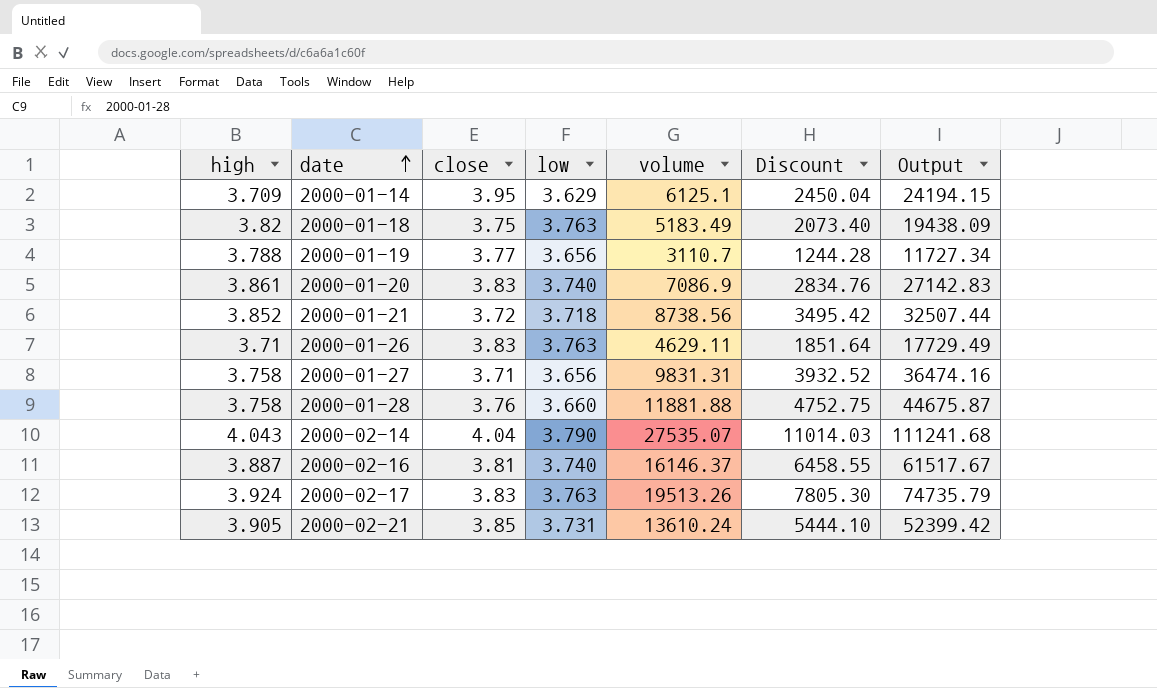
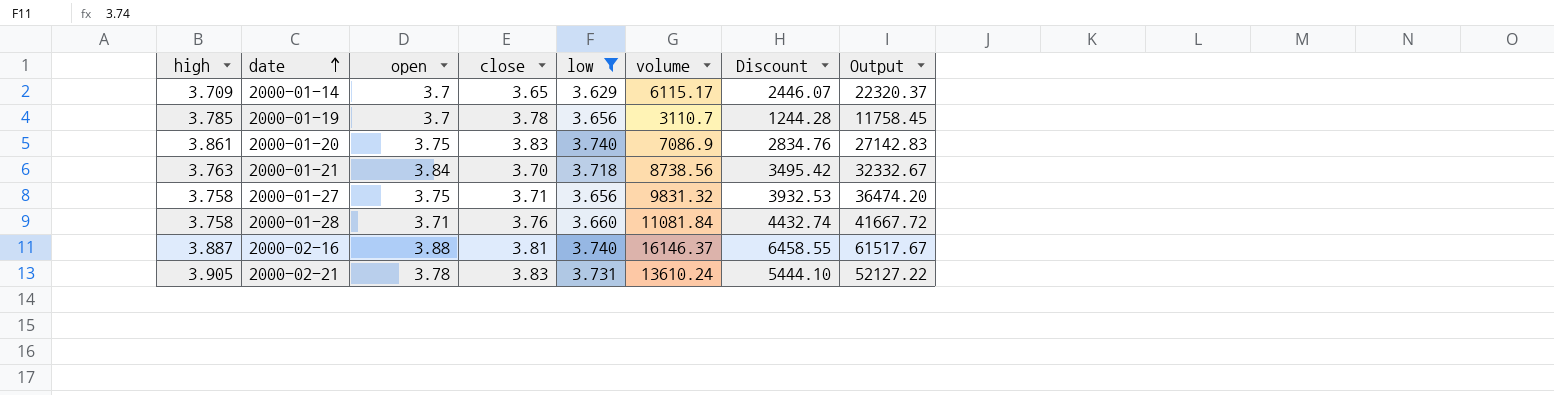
filter: none -> low <= 3.740
column open | position: none -> 3
2000-01-14 | close: 3.95 -> 3.65
2000-01-14 | volume: 6125.1 -> 6115.17
2000-01-14 | Discount: 2450.04 -> 2446.07
2000-01-14 | Output: 24194.15 -> 22320.37
2000-01-19 | high: 3.788 -> 3.785
2000-01-19 | close: 3.77 -> 3.78
2000-01-19 | Output: 11727.34 -> 11758.45
2000-01-21 | high: 3.852 -> 3.763
2000-01-21 | close: 3.72 -> 3.70
2000-01-21 | Output: 32507.44 -> 32332.67
2000-01-27 | volume: 9831.31 -> 9831.32
2000-01-27 | Discount: 3932.52 -> 3932.53
2000-01-27 | Output: 36474.16 -> 36474.20
2000-01-28 | volume: 11881.88 -> 11081.84
2000-01-28 | Discount: 4752.75 -> 4432.74
2000-01-28 | Output: 44675.87 -> 41667.72
2000-02-21 | close: 3.85 -> 3.83
2000-02-21 | Output: 52399.42 -> 52127.22

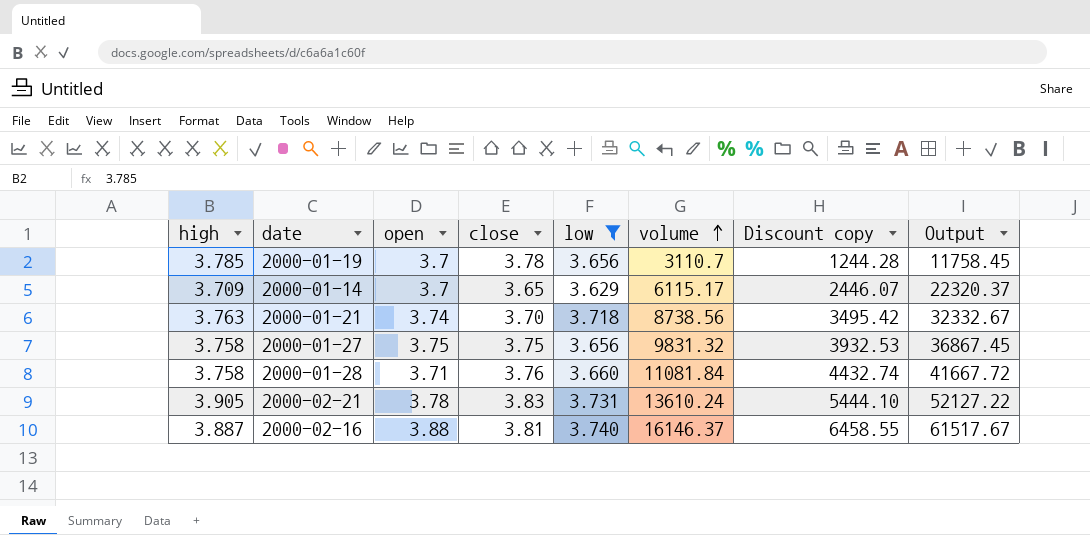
row order: date ascending -> volume ascending
column name: Discount -> Discount copy
row 2000-01-20: 3.861 | 3.75 | 3.83 | 3.740 | 7086.9 | 2834.76 | 27142.83 -> none
2000-01-21 | open: 3.84 -> 3.74
2000-01-27 | close: 3.71 -> 3.75
2000-01-27 | Output: 36474.20 -> 36867.45

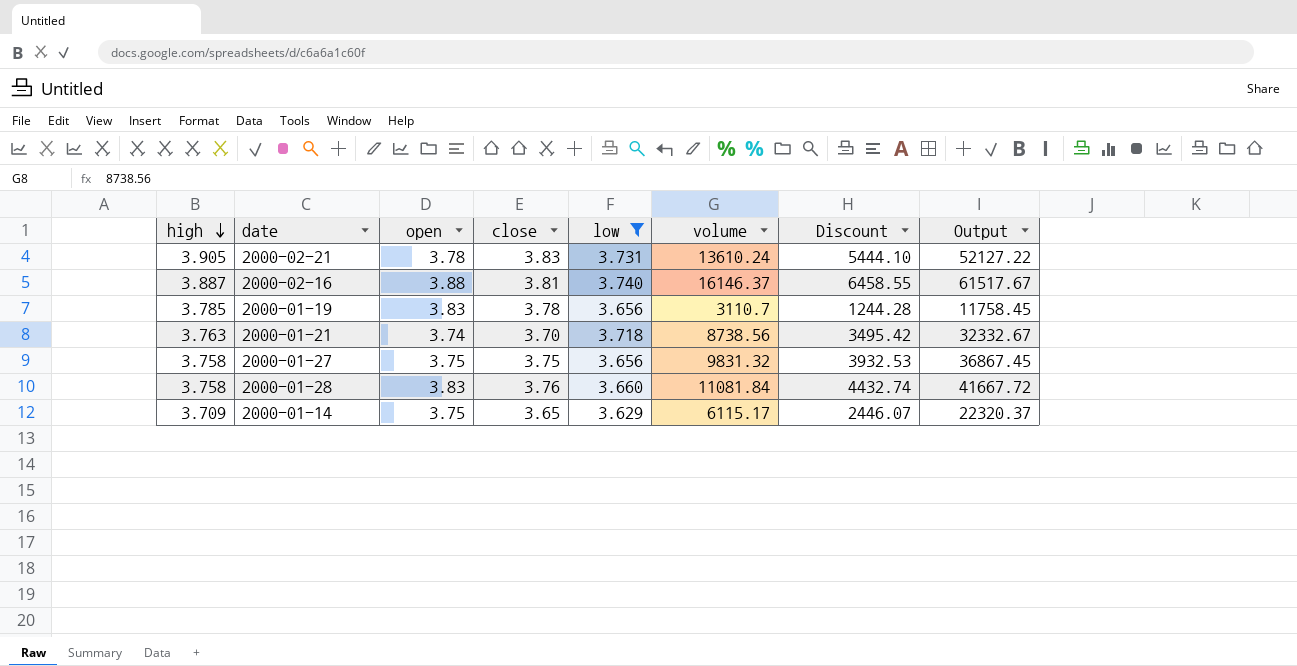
row order: volume ascending -> high descending
column name: Discount copy -> Discount
2000-01-19 | open: 3.7 -> 3.83
2000-01-28 | open: 3.71 -> 3.83
2000-01-14 | open: 3.7 -> 3.75

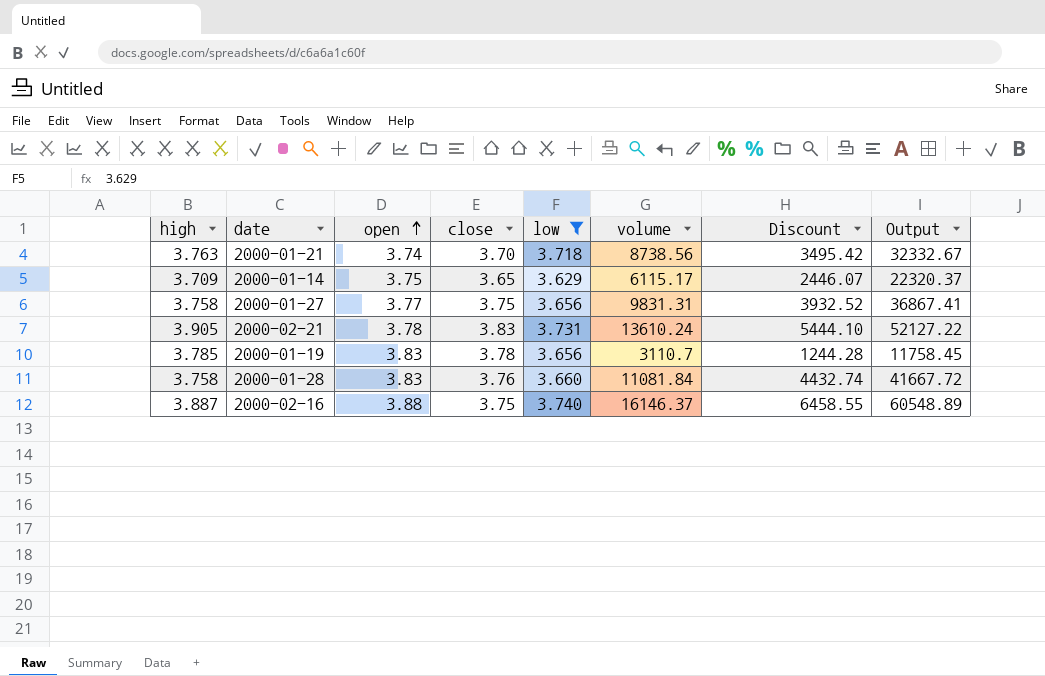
row order: high descending -> open ascending
2000-01-27 | open: 3.75 -> 3.77
2000-01-27 | volume: 9831.32 -> 9831.31
2000-01-27 | Discount: 3932.53 -> 3932.52
2000-01-27 | Output: 36867.45 -> 36867.41
2000-02-16 | close: 3.81 -> 3.75
2000-02-16 | Output: 61517.67 -> 60548.89

